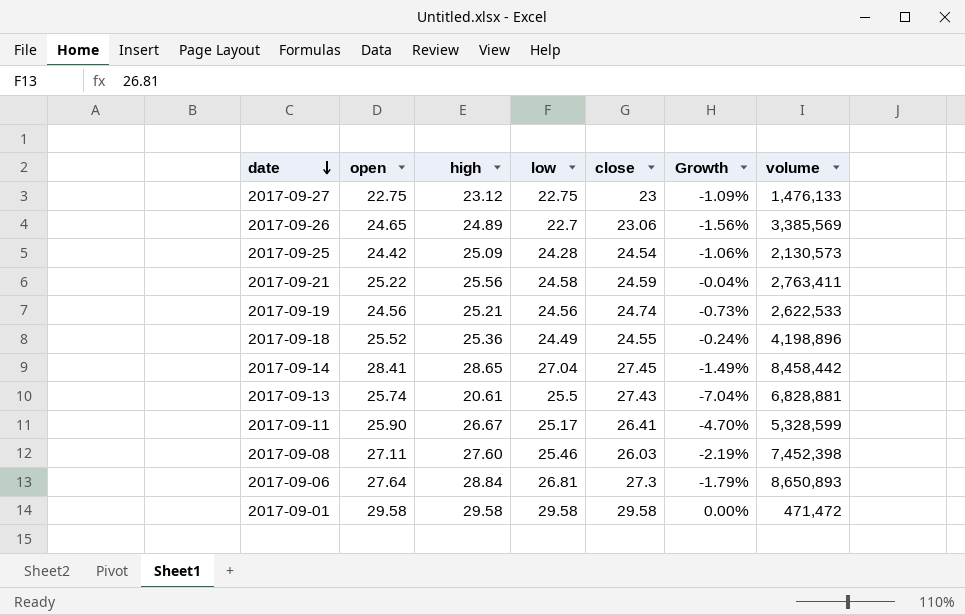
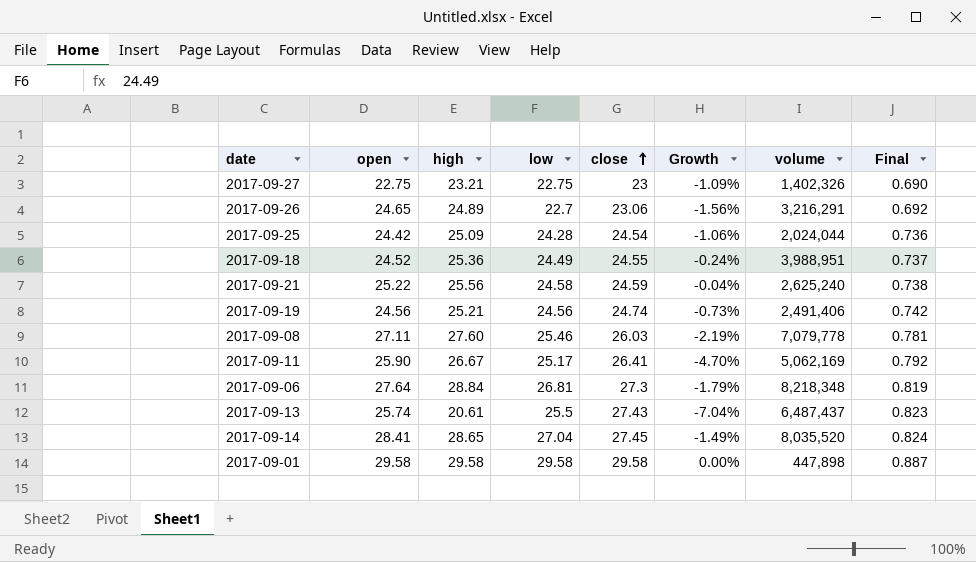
row order: date descending -> close ascending
column Final | formula: none -> [close] * 0.03
2017-09-27 | high: 23.12 -> 23.21
2017-09-27 | volume: 1,476,133 -> 1,402,326
2017-09-26 | volume: 3,385,569 -> 3,216,291
2017-09-25 | volume: 2,130,573 -> 2,024,044
2017-09-18 | open: 25.52 -> 24.52
2017-09-18 | volume: 4,198,896 -> 3,988,951
2017-09-21 | volume: 2,763,411 -> 2,625,240
2017-09-19 | volume: 2,622,533 -> 2,491,406
2017-09-08 | volume: 7,452,398 -> 7,079,778
2017-09-11 | volume: 5,328,599 -> 5,062,169
2017-09-06 | volume: 8,650,893 -> 8,218,348
2017-09-13 | volume: 6,828,881 -> 6,487,437
2017-09-14 | volume: 8,458,442 -> 8,035,520
2017-09-01 | volume: 471,472 -> 447,898

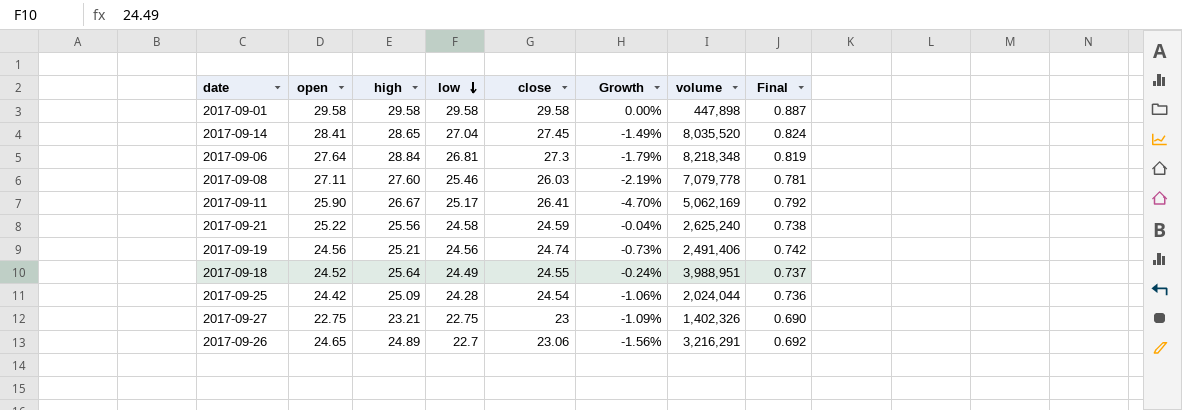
row order: close ascending -> low descending
row 2017-09-13: 25.74 | 20.61 | 25.5 | 27.43 | -7.04% | 6,487,437 | 0.823 -> none
2017-09-18 | high: 25.36 -> 25.64

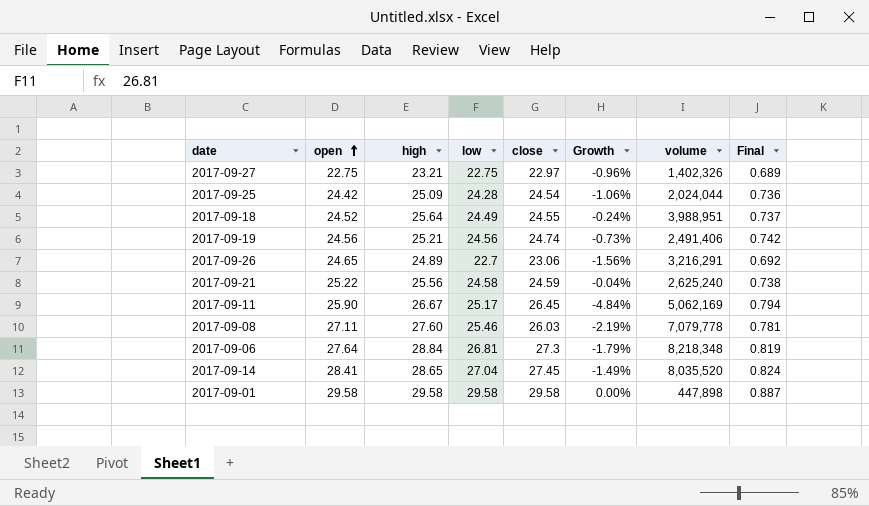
row order: low descending -> open ascending
2017-09-27 | close: 23 -> 22.97
2017-09-27 | Growth: -1.09% -> -0.96%
2017-09-27 | Final: 0.690 -> 0.689
2017-09-11 | close: 26.41 -> 26.45
2017-09-11 | Growth: -4.70% -> -4.84%
2017-09-11 | Final: 0.792 -> 0.794

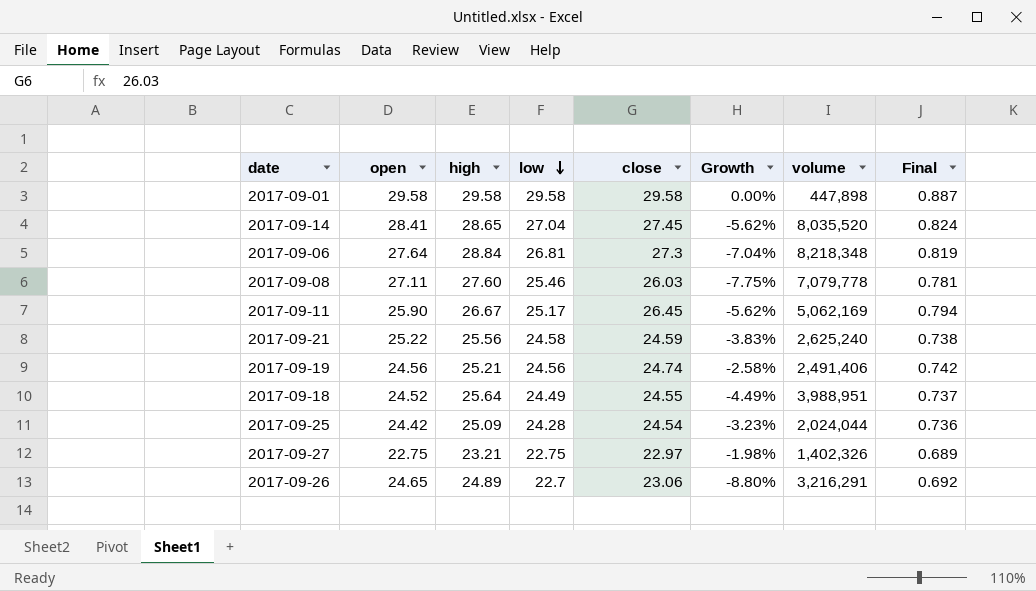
row order: open ascending -> low descending
column Growth | formula: ([low] - [close]) / [close] -> ([low] - [high]) / [high]

